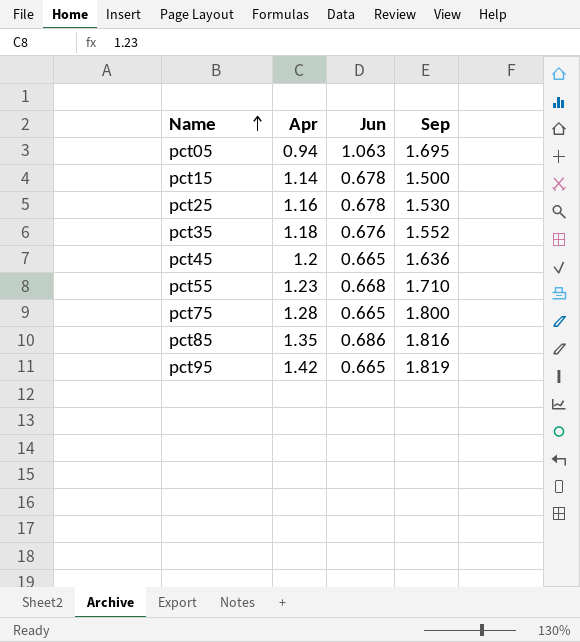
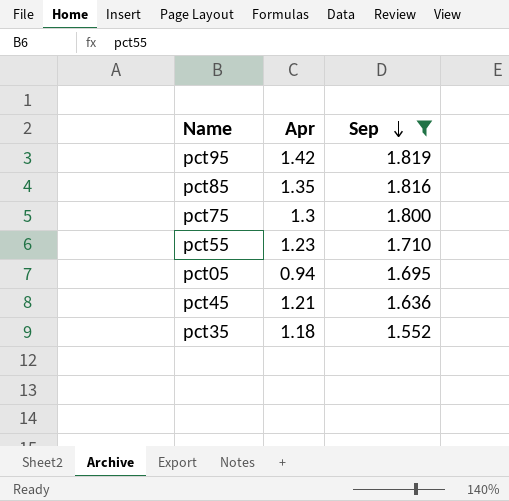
filter: none -> Sep >= 1.552
row order: Name ascending -> Sep descending
column Jun | position: 3 -> none
pct75 | Apr: 1.28 -> 1.3
pct45 | Apr: 1.2 -> 1.21

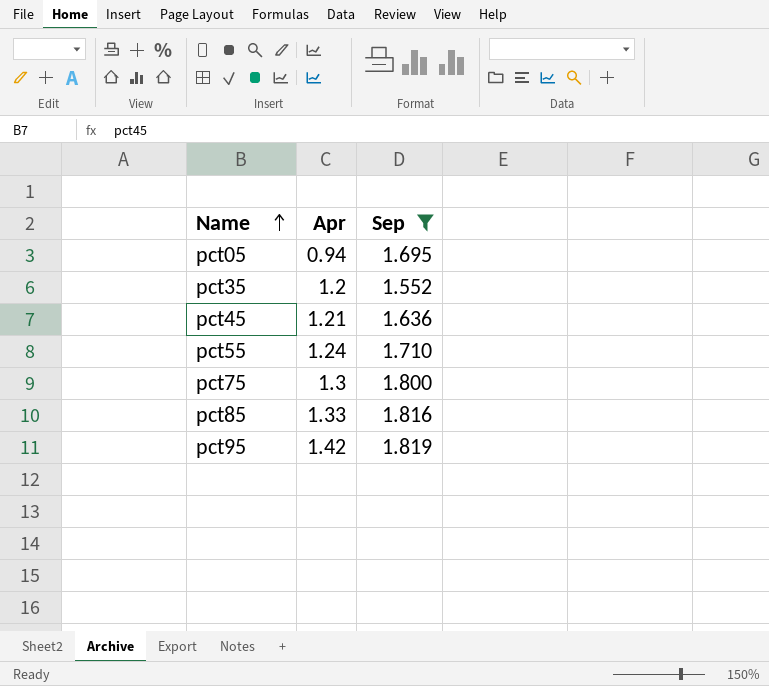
row order: Sep descending -> Name ascending
pct35 | Apr: 1.18 -> 1.2
pct55 | Apr: 1.23 -> 1.24
pct85 | Apr: 1.35 -> 1.33

